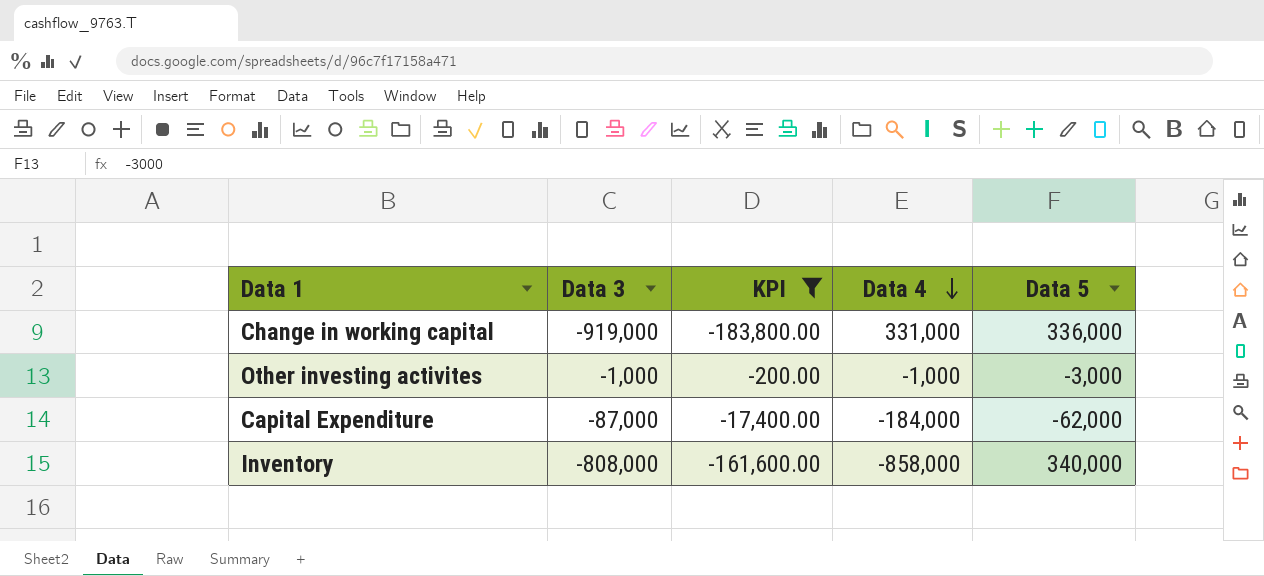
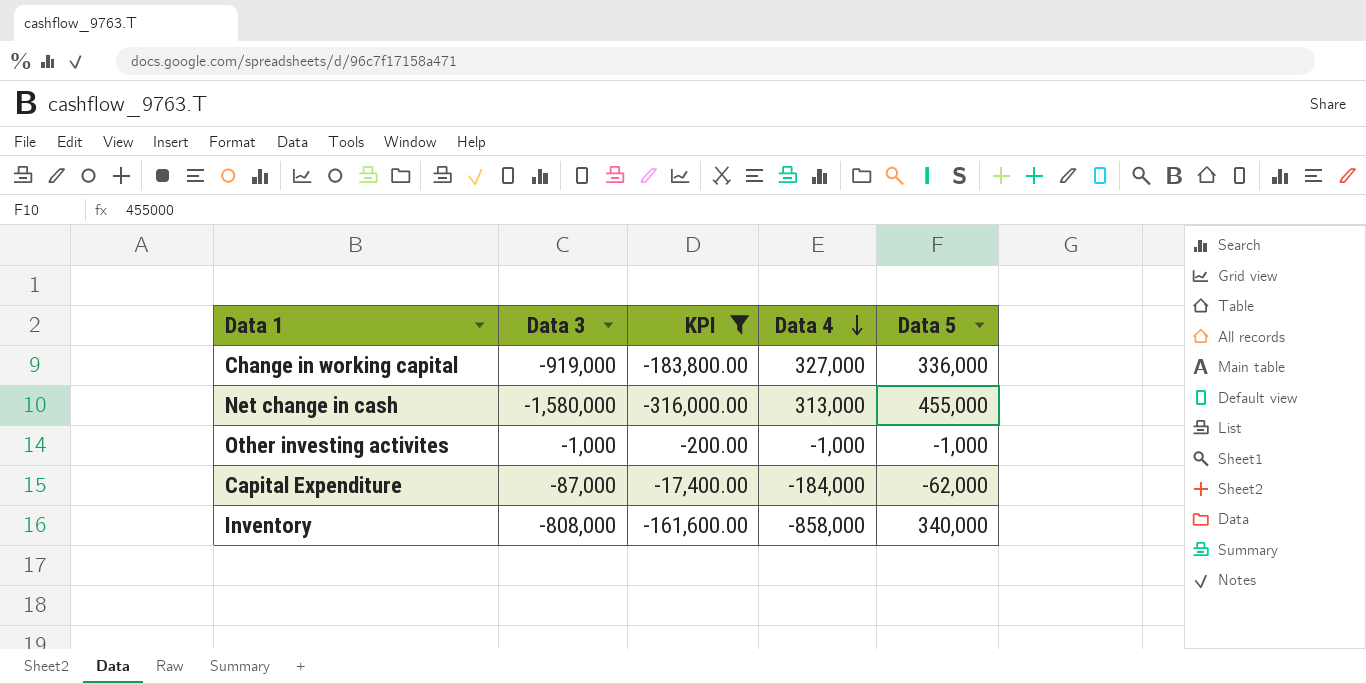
Change in working capital | Data 4: 331,000 -> 327,000
row Net change in cash: none -> -1,580,000 | -316,000.00 | 313,000 | 455,000
Other investing activites | Data 5: -3,000 -> -1,000

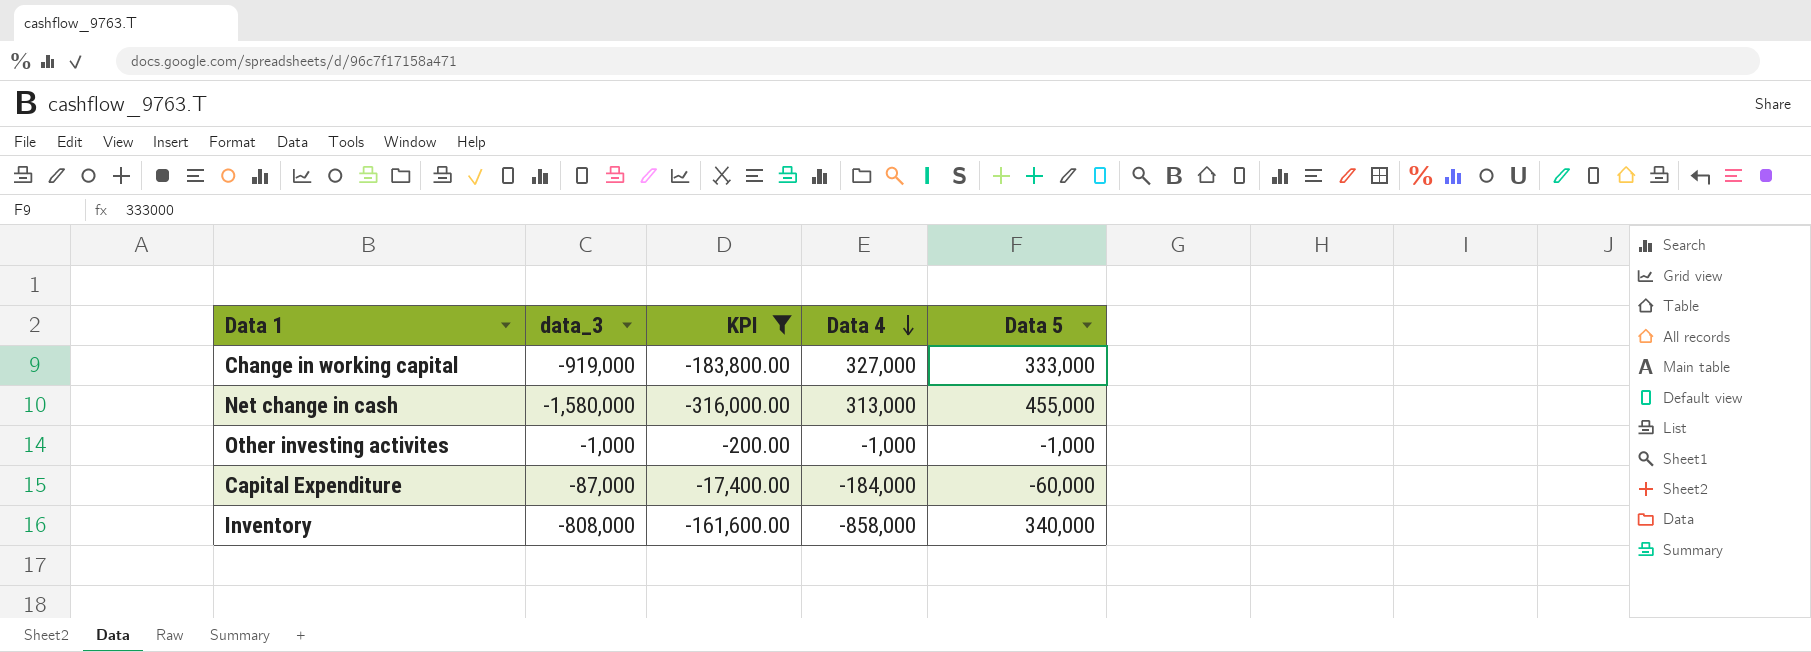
column name: Data 3 -> data_3
Change in working capital | Data 5: 336,000 -> 333,000
Capital Expenditure | Data 5: -62,000 -> -60,000

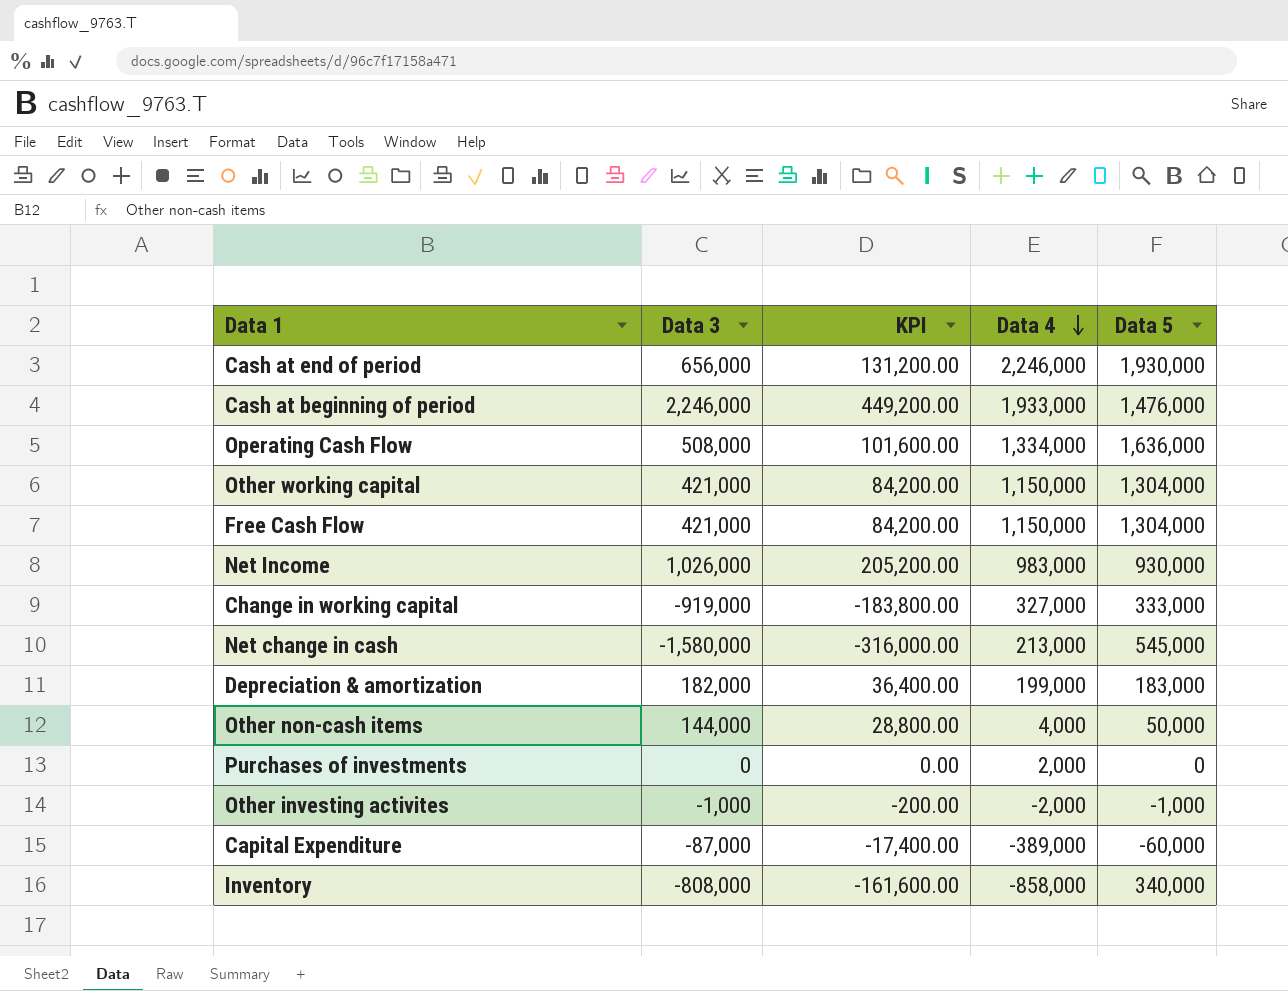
filter: KPI <= -200.00 -> none
column name: data_3 -> Data 3
Net change in cash | Data 4: 313,000 -> 213,000
Net change in cash | Data 5: 455,000 -> 545,000
Other investing activites | Data 4: -1,000 -> -2,000
Capital Expenditure | Data 4: -184,000 -> -389,000

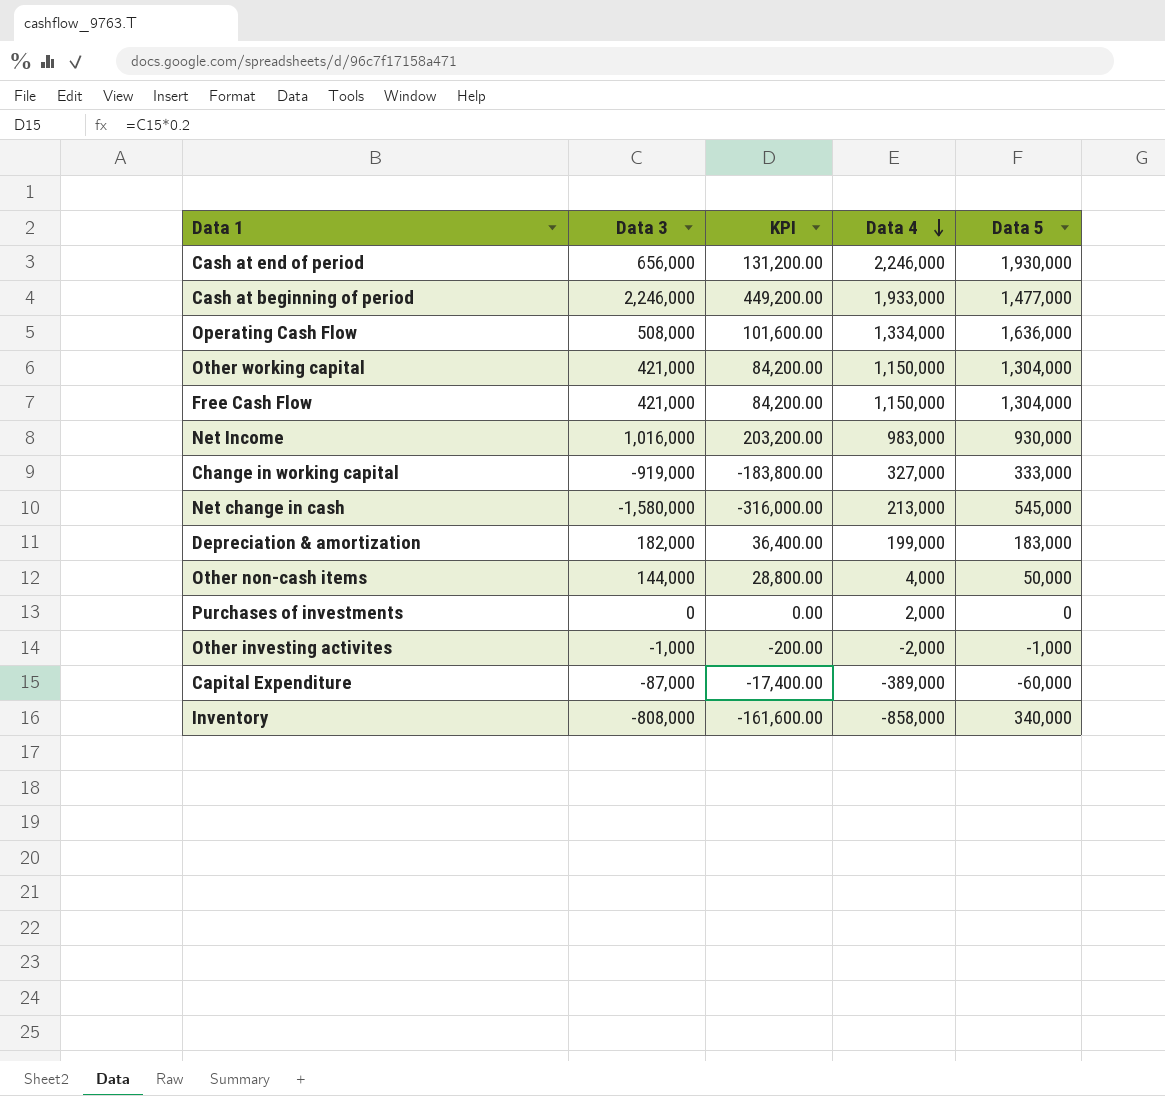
Cash at beginning of period | Data 5: 1,476,000 -> 1,477,000
Net Income | Data 3: 1,026,000 -> 1,016,000
Net Income | KPI: 205,200.00 -> 203,200.00

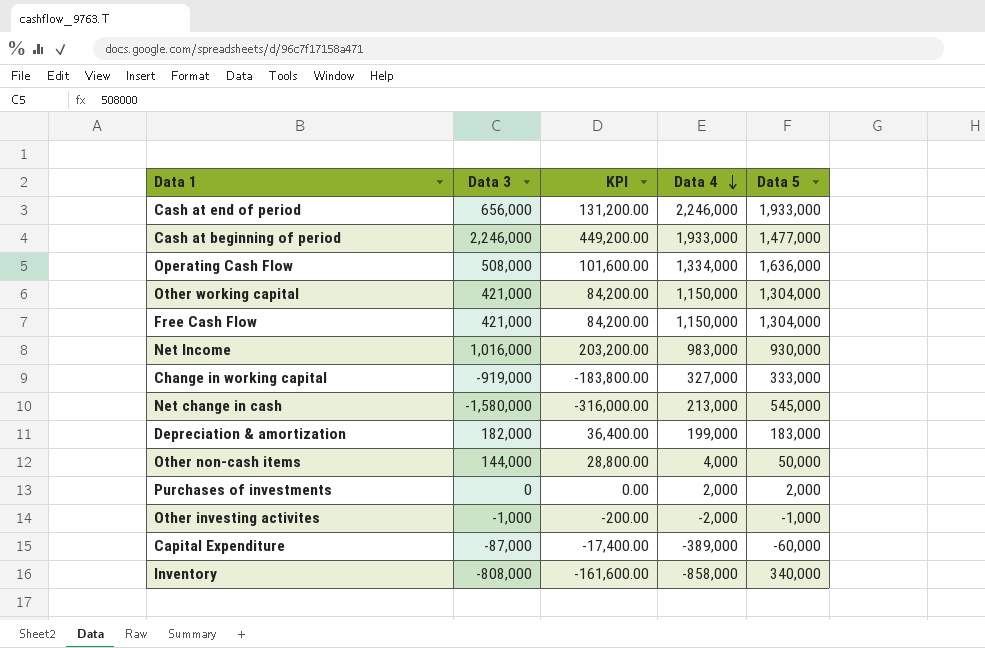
Cash at end of period | Data 5: 1,930,000 -> 1,933,000
Purchases of investments | Data 5: 0 -> 2,000

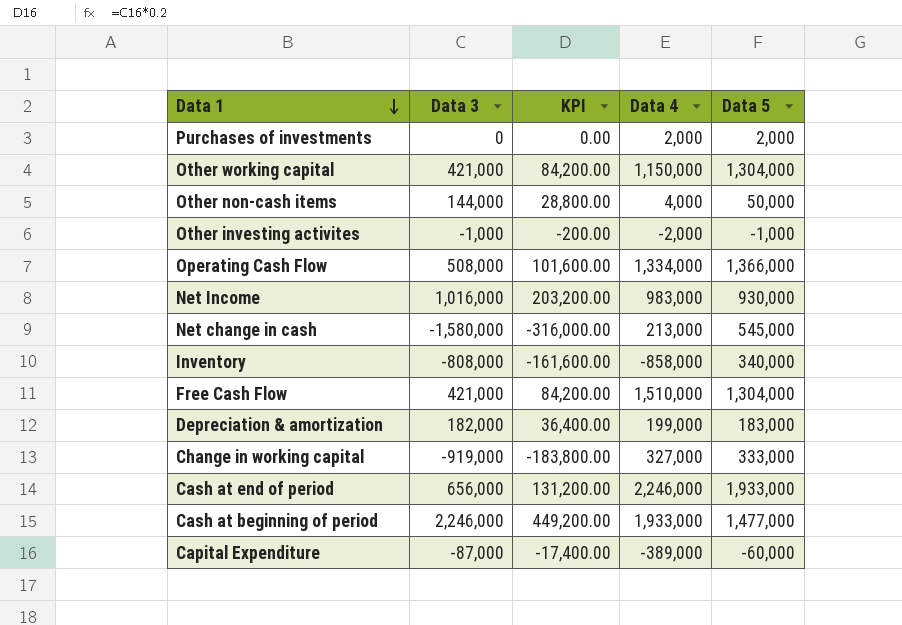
row order: Data 4 descending -> Data 1 descending
Operating Cash Flow | Data 5: 1,636,000 -> 1,366,000
Free Cash Flow | Data 4: 1,150,000 -> 1,510,000

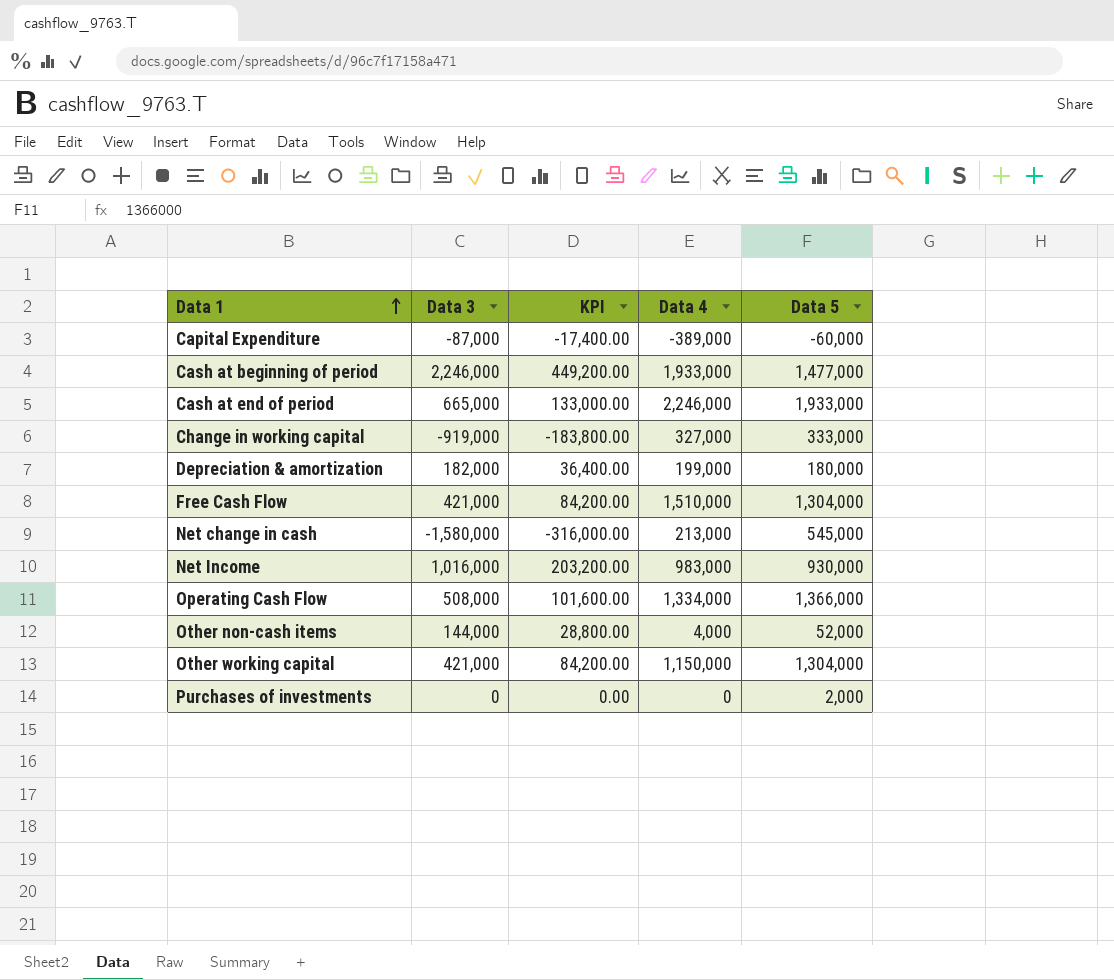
row order: Data 1 descending -> Data 1 ascending
row Other investing activites: -1,000 | -200.00 | -2,000 | -1,000 -> none
row Inventory: -808,000 | -161,600.00 | -858,000 | 340,000 -> none
Cash at end of period | Data 3: 656,000 -> 665,000
Cash at end of period | KPI: 131,200.00 -> 133,000.00
Depreciation & amortization | Data 5: 183,000 -> 180,000
Other non-cash items | Data 5: 50,000 -> 52,000
Purchases of investments | Data 4: 2,000 -> 0

